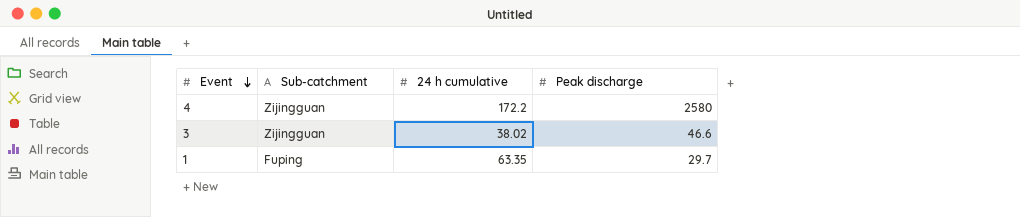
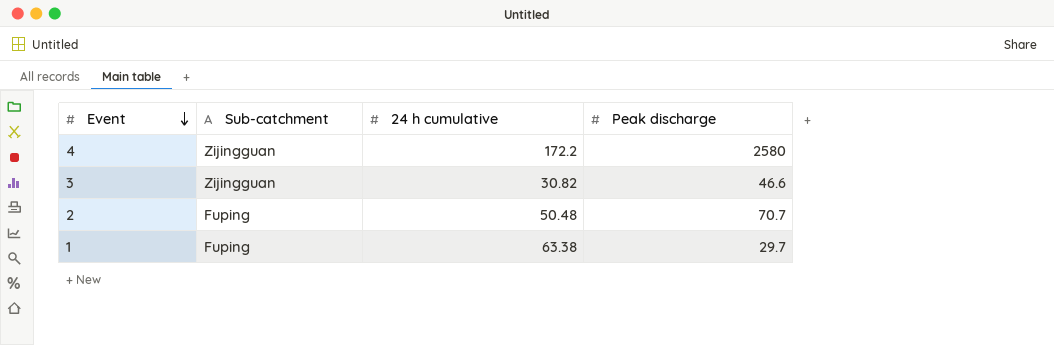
3 | 24 h cumulative: 38.02 -> 30.82
row 2: none -> Fuping | 50.48 | 70.7
1 | 24 h cumulative: 63.35 -> 63.38

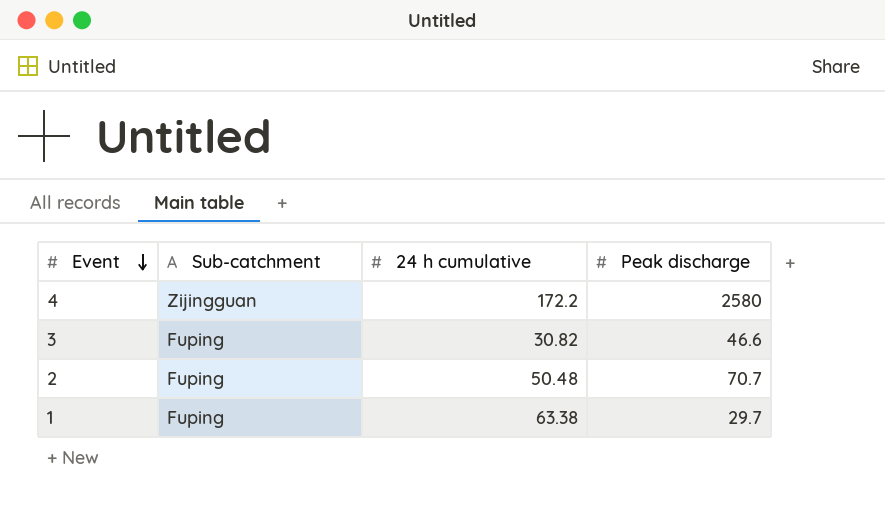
3 | Sub-catchment: Zijingguan -> Fuping

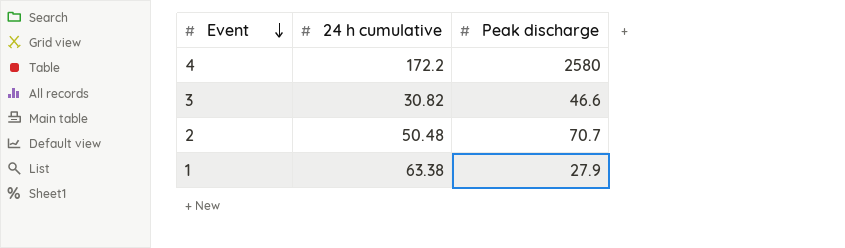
column Sub-catchment | position: 2 -> none
1 | Peak discharge: 29.7 -> 27.9

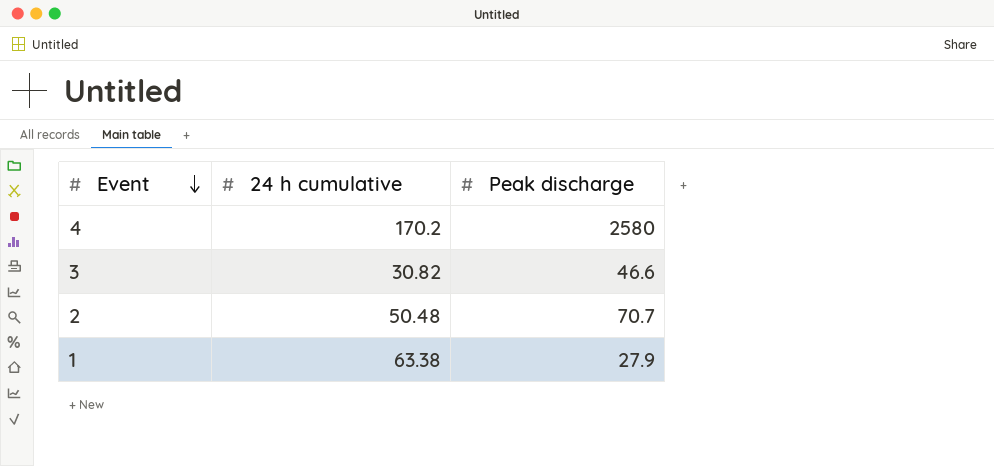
4 | 24 h cumulative: 172.2 -> 170.2

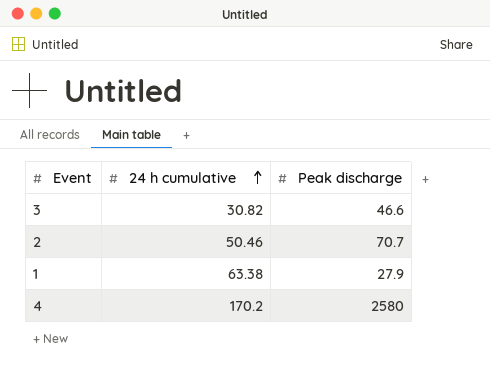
row order: Event descending -> 24 h cumulative ascending
2 | 24 h cumulative: 50.48 -> 50.46

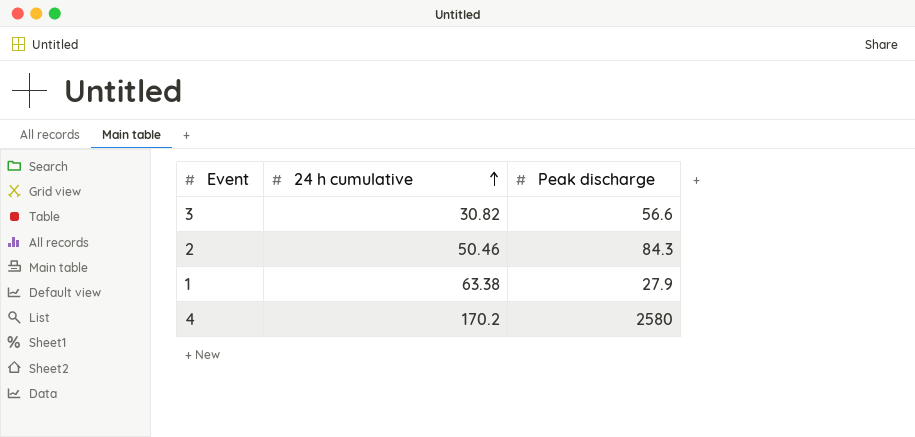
3 | Peak discharge: 46.6 -> 56.6
2 | Peak discharge: 70.7 -> 84.3

